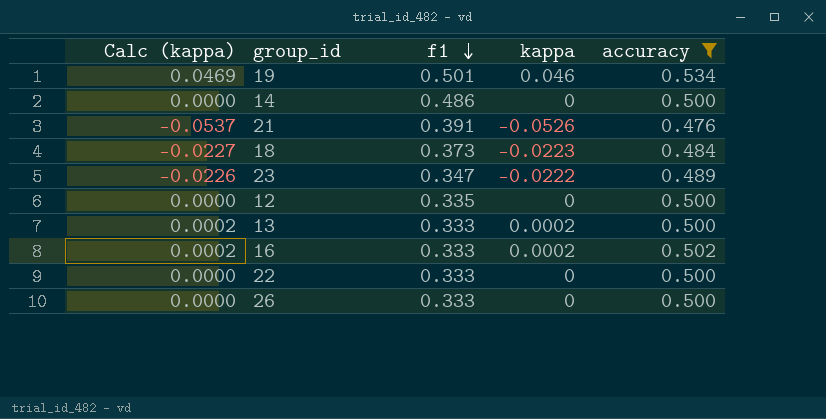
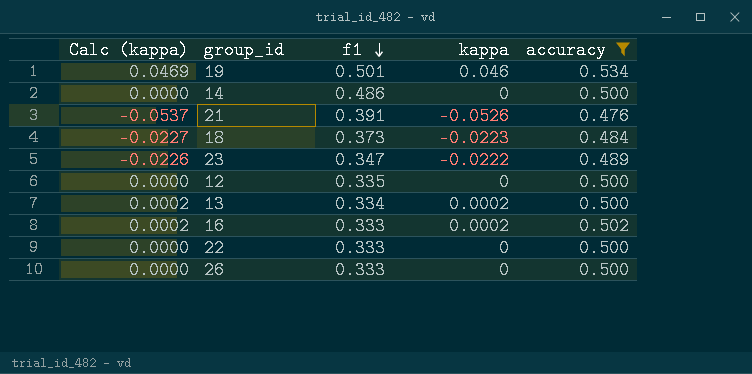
13 | f1: 0.333 -> 0.334

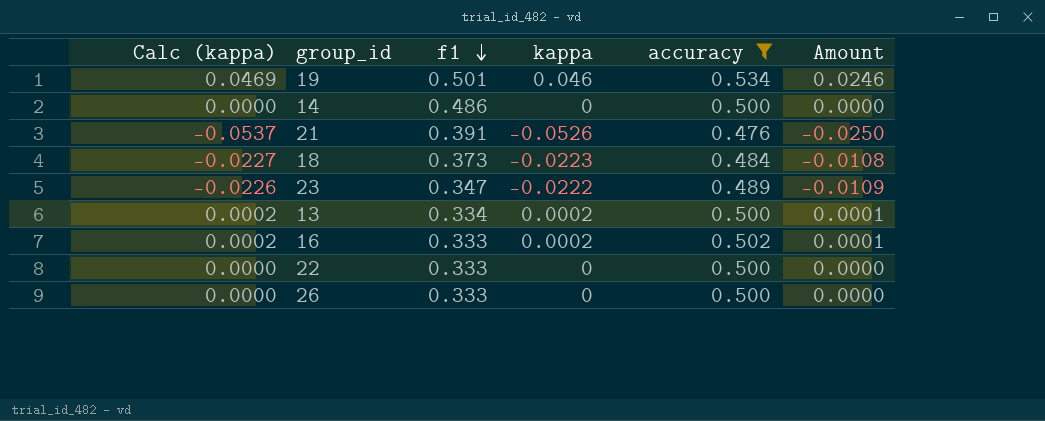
column Amount | formula: none -> [kappa] * [accuracy]
row 12: 0.0000 | 0.335 | 0 | 0.500 -> none

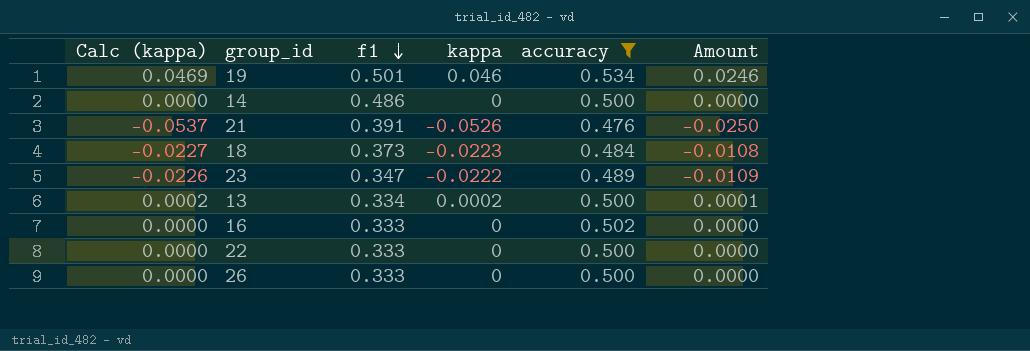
16 | Calc (kappa): 0.0002 -> 0.0000
16 | kappa: 0.0002 -> 0
16 | Amount: 0.0001 -> 0.0000

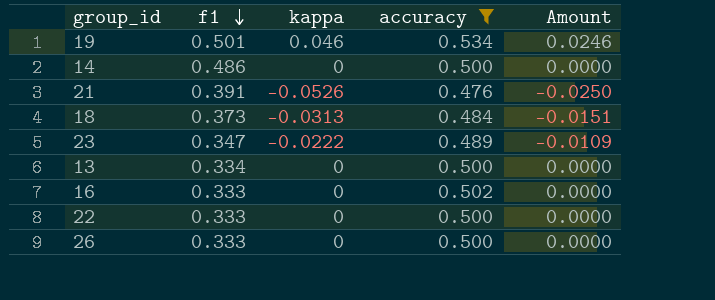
column Calc (kappa) | formula: [kappa] * 1.02 -> none
18 | kappa: -0.0223 -> -0.0313
18 | Amount: -0.0108 -> -0.0151
13 | kappa: 0.0002 -> 0
13 | Amount: 0.0001 -> 0.0000

